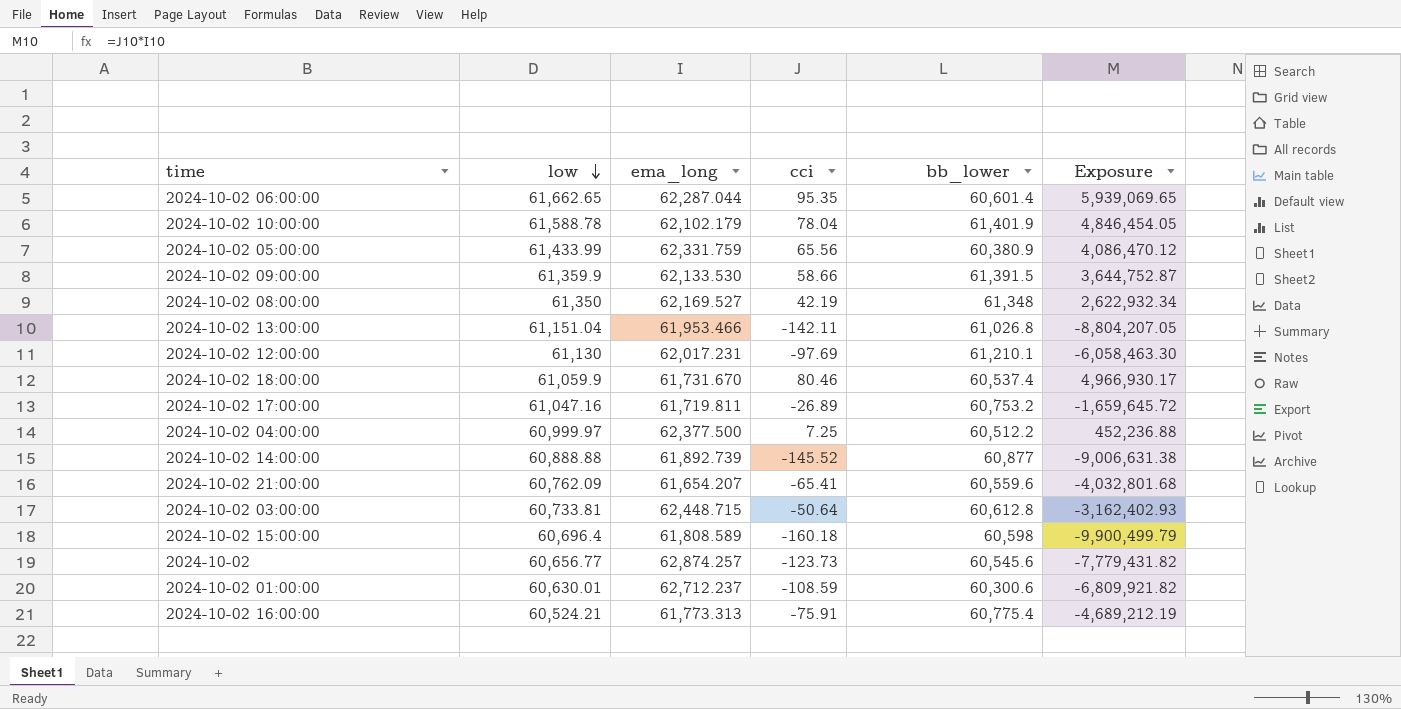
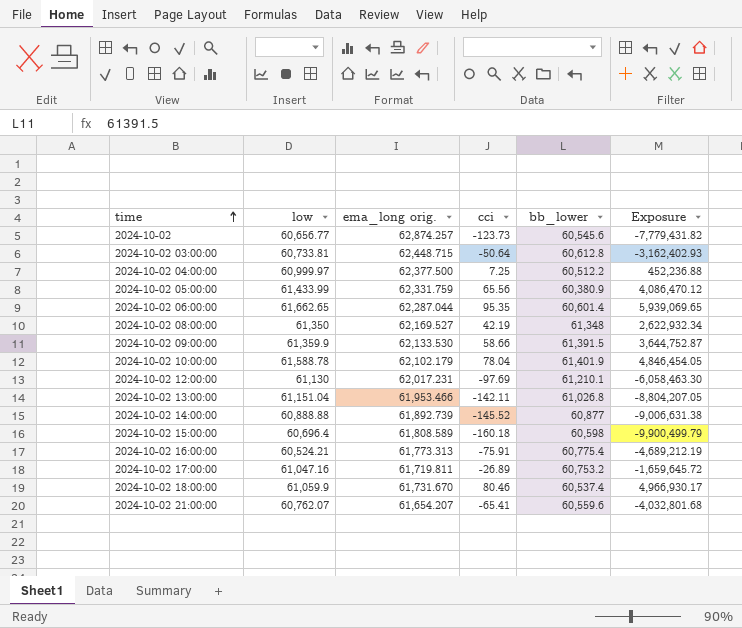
row order: low descending -> time ascending
column name: ema_long -> ema_long orig.
row 2024-10-02 01:00:00: 60,630.01 | 62,712.237 | -108.59 | 60,300.6 | -6,809,921.82 -> none
2024-10-02 21:00:00 | low: 60,762.09 -> 60,762.07

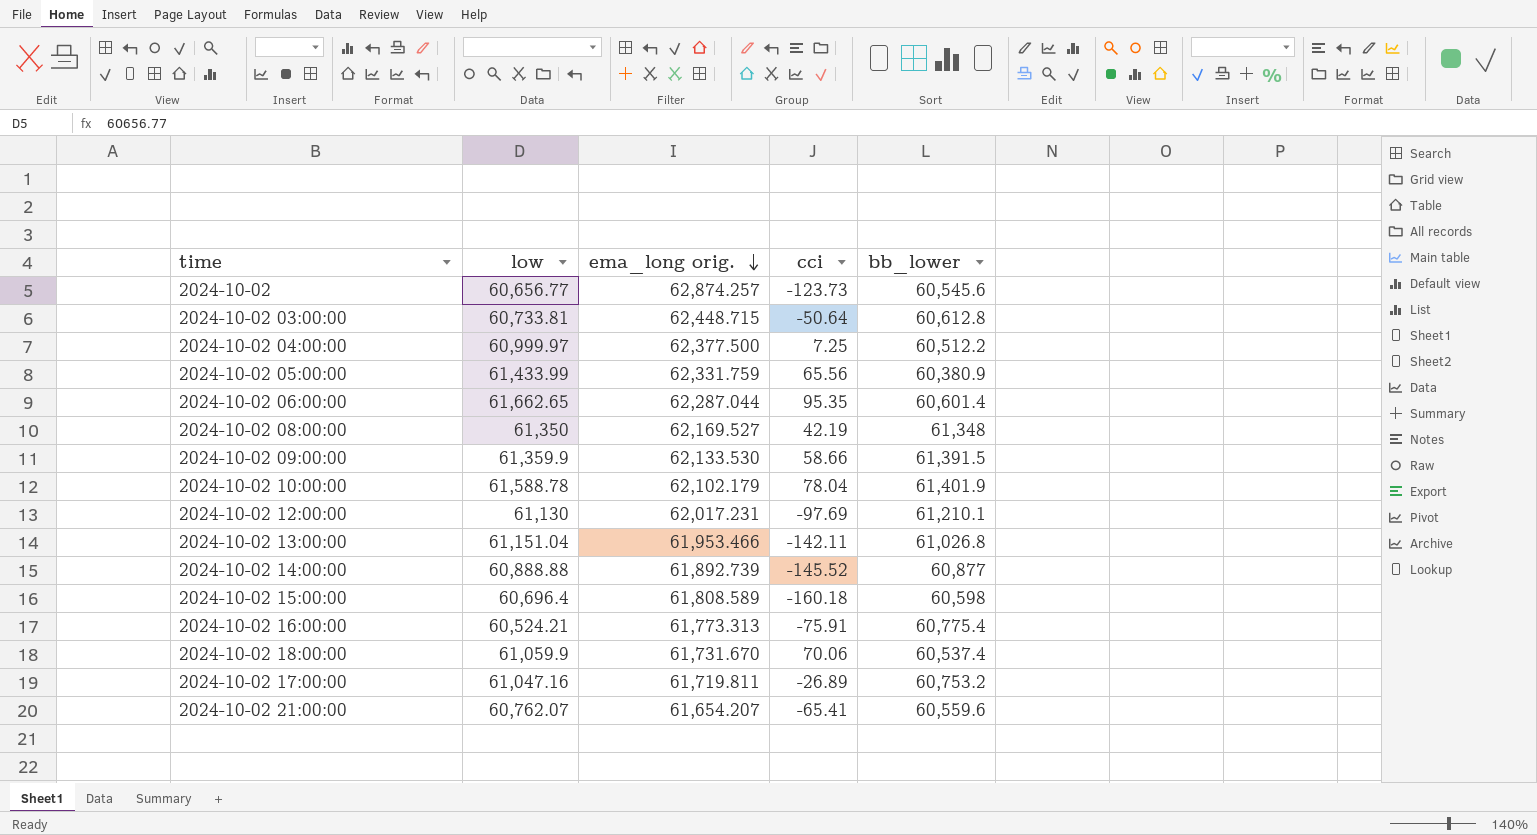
row order: time ascending -> ema_long orig. descending
column Exposure | formula: [ema_long orig.] * [cci] -> none
2024-10-02 18:00:00 | cci: 80.46 -> 70.06

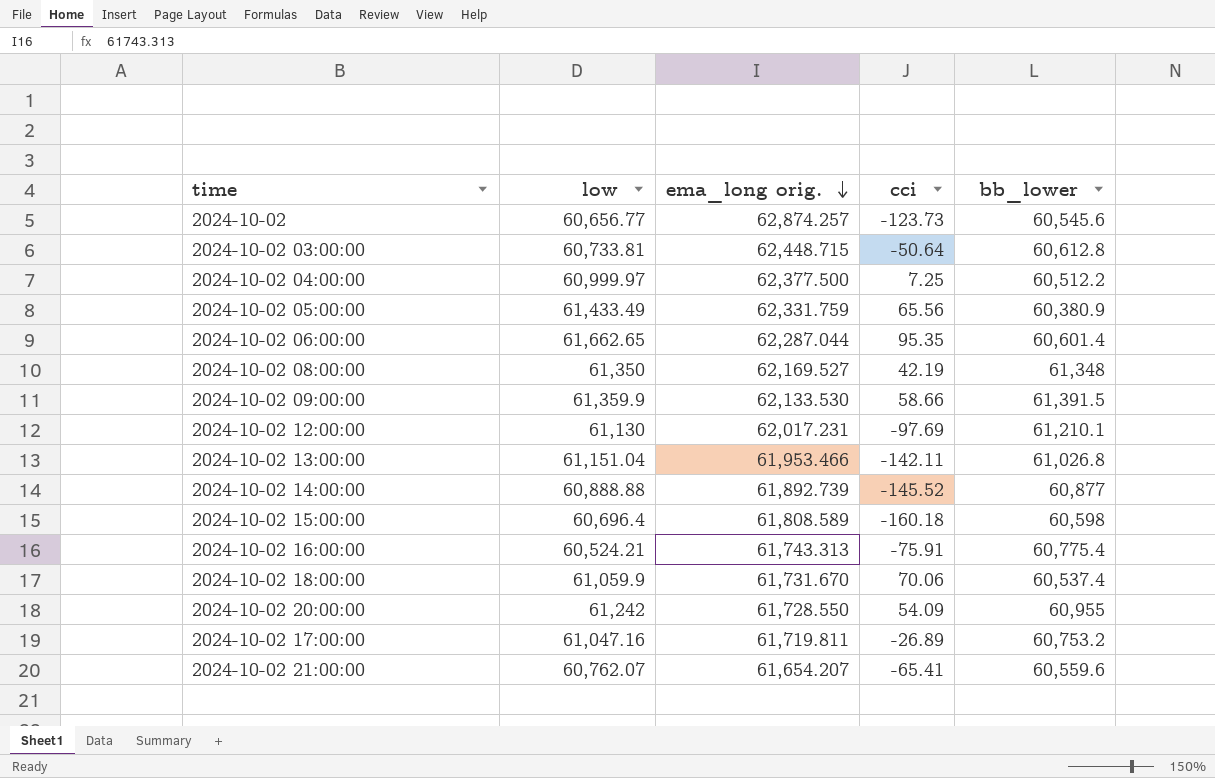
row 2024-10-02 10:00:00: 61,588.78 | 62,102.179 | 78.04 | 61,401.9 -> none
2024-10-02 05:00:00 | low: 61,433.99 -> 61,433.49
2024-10-02 16:00:00 | ema_long orig.: 61,773.313 -> 61,743.313
row 2024-10-02 20:00:00: none -> 61,242 | 61,728.550 | 54.09 | 60,955

